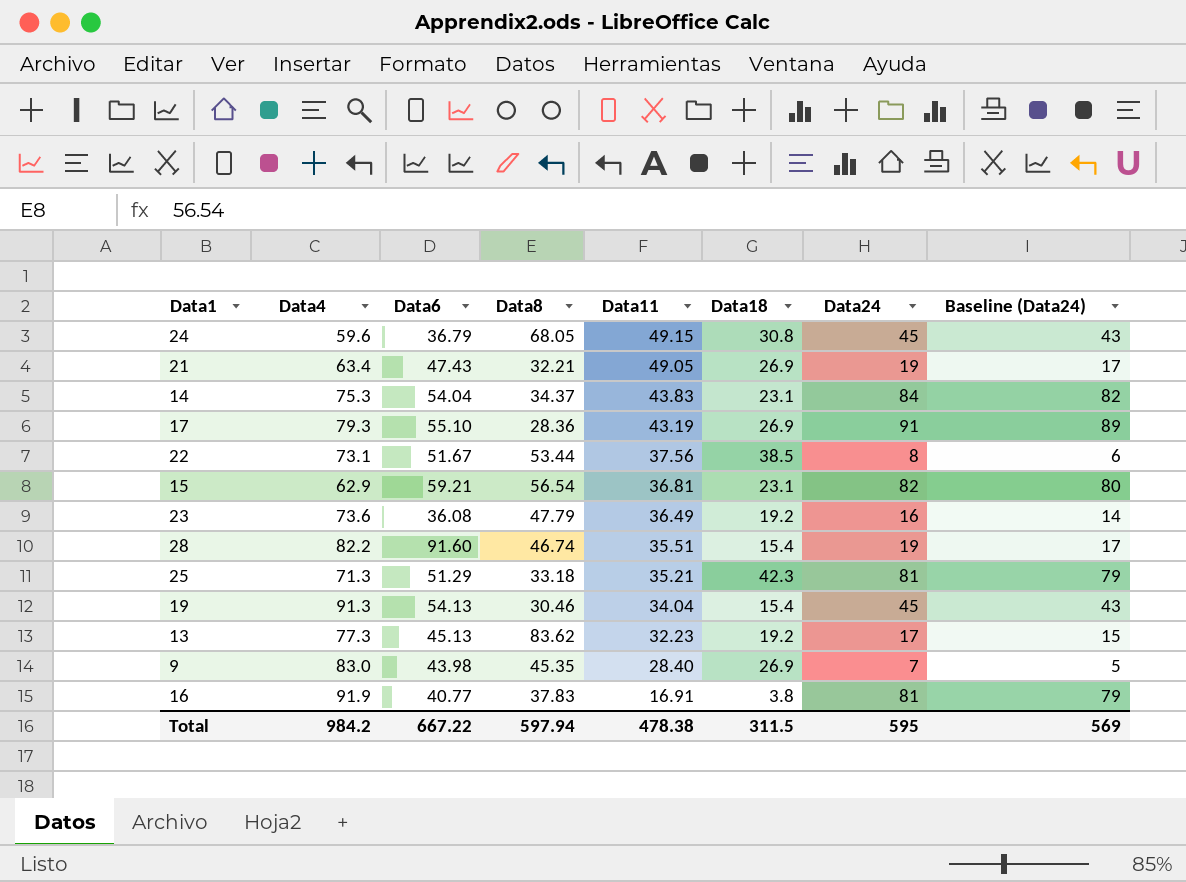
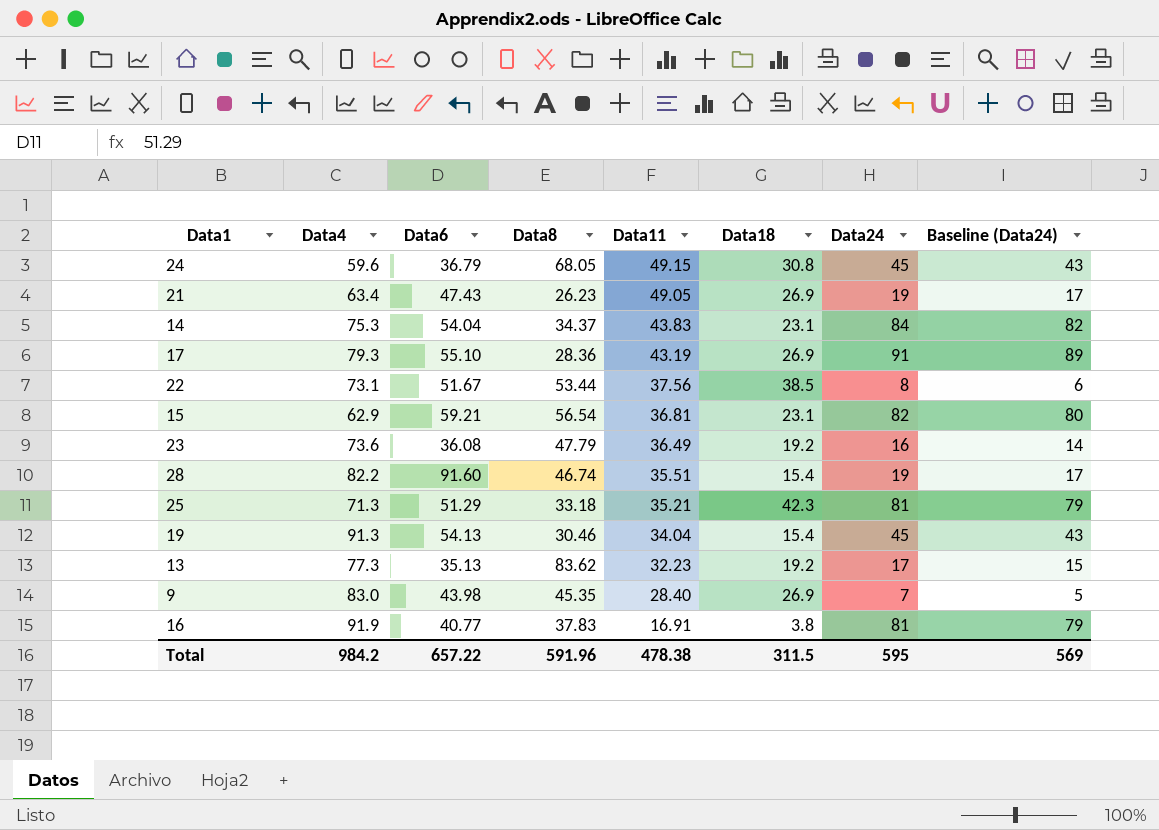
21 | Data8: 32.21 -> 26.23
13 | Data6: 45.13 -> 35.13
Total | Data6: 667.22 -> 657.22
Total | Data8: 597.94 -> 591.96

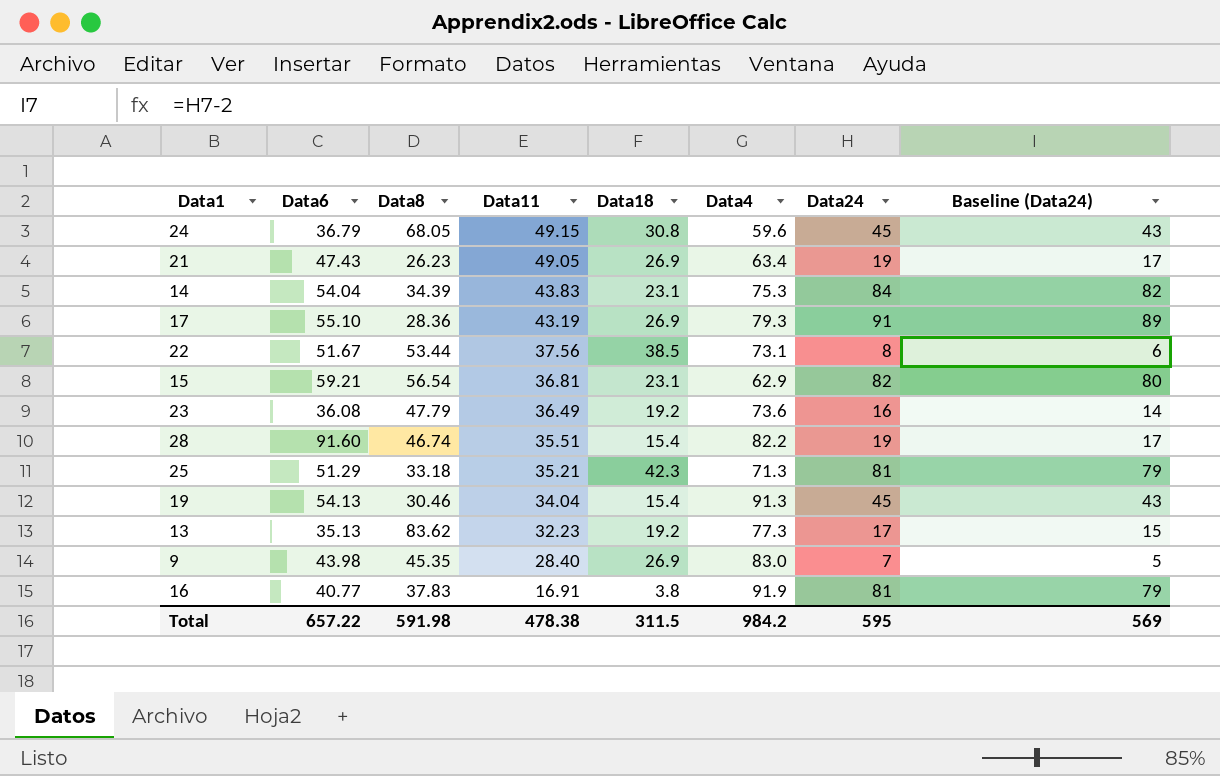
column Data4 | position: 2 -> 6
14 | Data8: 34.37 -> 34.39
Total | Data8: 591.96 -> 591.98

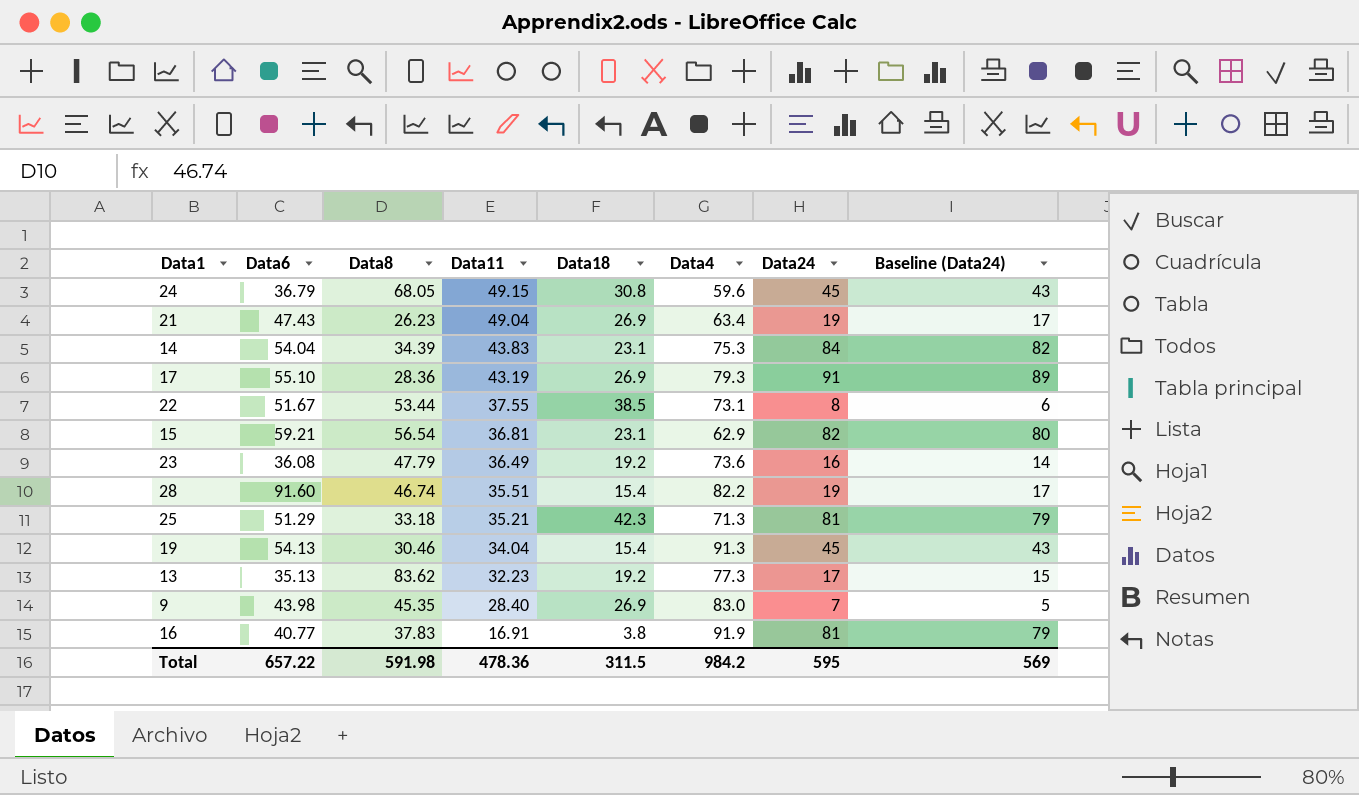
21 | Data11: 49.05 -> 49.04
22 | Data11: 37.56 -> 37.55
Total | Data11: 478.38 -> 478.36

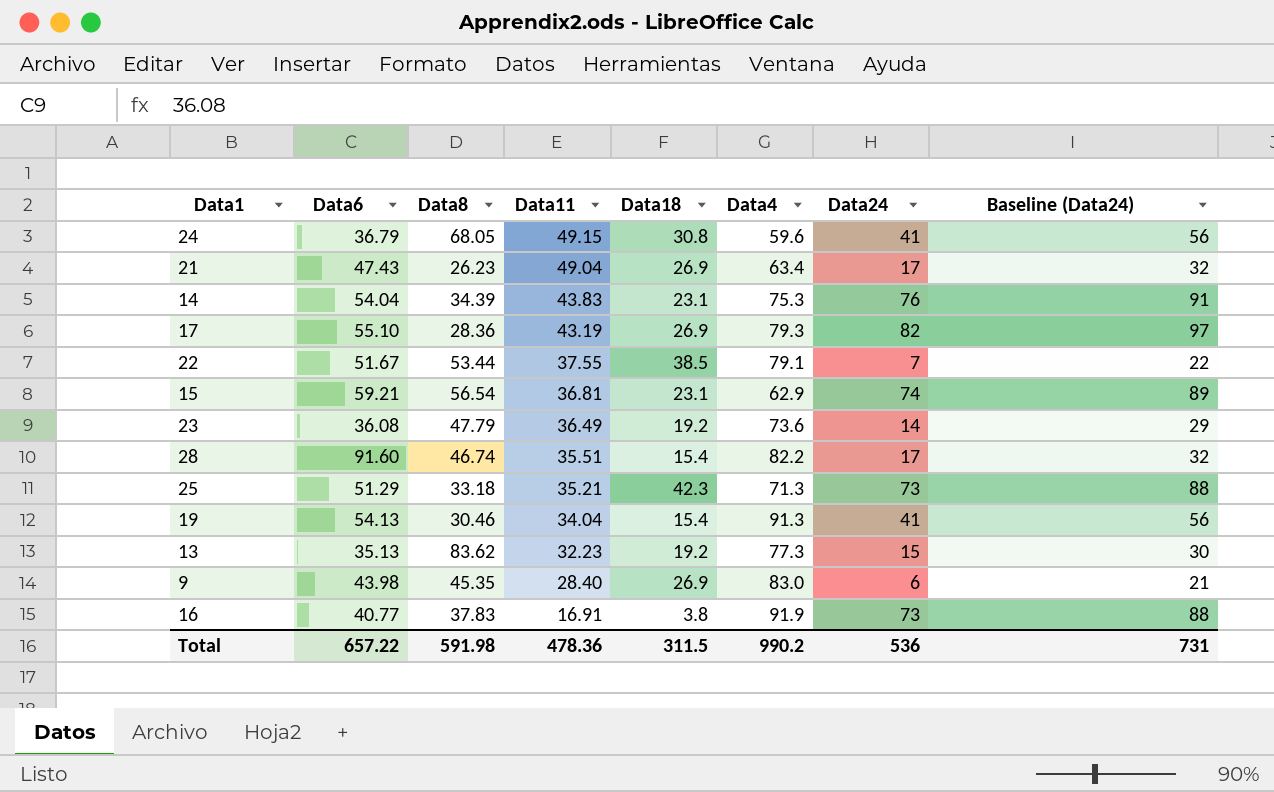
column Baseline (Data24) | formula: [Data24] - 2 -> [Data24] + 15
24 | Data24: 45 -> 41
21 | Data24: 19 -> 17
14 | Data24: 84 -> 76
17 | Data24: 91 -> 82
22 | Data4: 73.1 -> 79.1
22 | Data24: 8 -> 7
15 | Data24: 82 -> 74
23 | Data24: 16 -> 14
28 | Data24: 19 -> 17
25 | Data24: 81 -> 73
19 | Data24: 45 -> 41
13 | Data24: 17 -> 15
9 | Data24: 7 -> 6
16 | Data24: 81 -> 73
Total | Data4: 984.2 -> 990.2
Total | Data24: 595 -> 536
Total | Baseline (Data24): 569 -> 731

